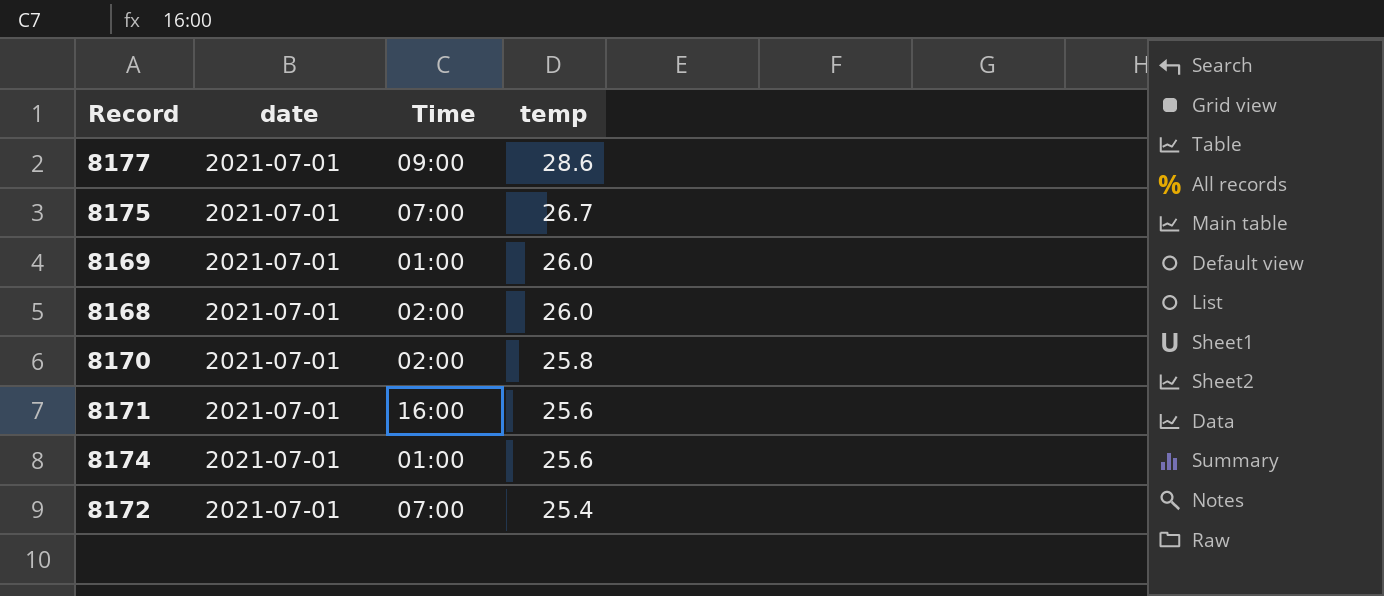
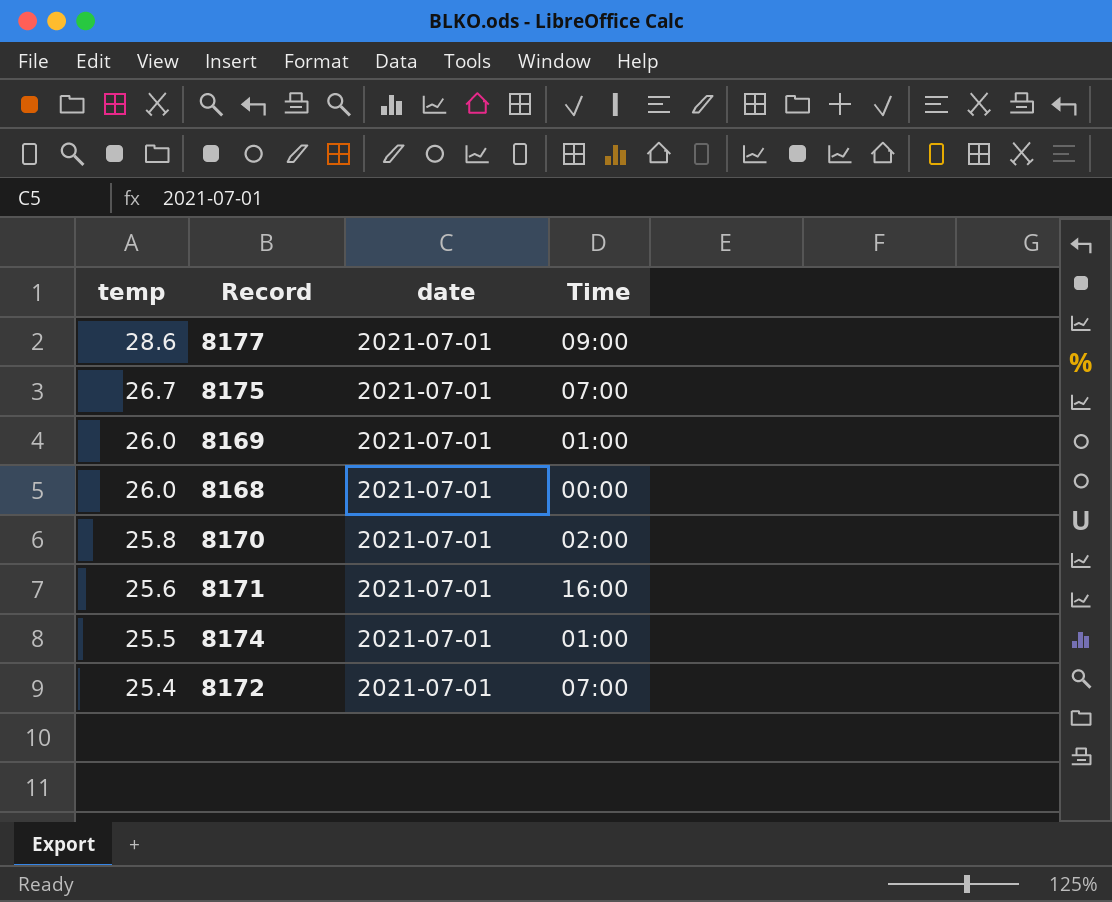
column temp | position: 4 -> 1
8168 | Time: 02:00 -> 00:00
8174 | temp: 25.6 -> 25.5

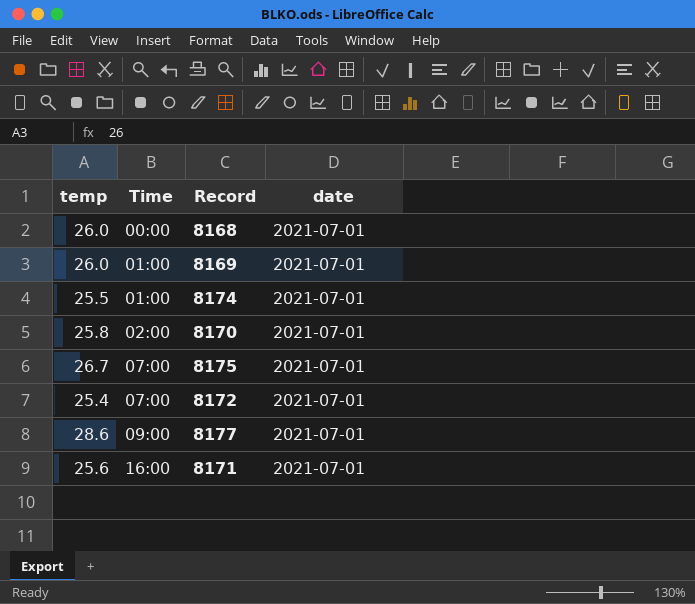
row order: temp descending -> Time ascending
column Time | position: 4 -> 2

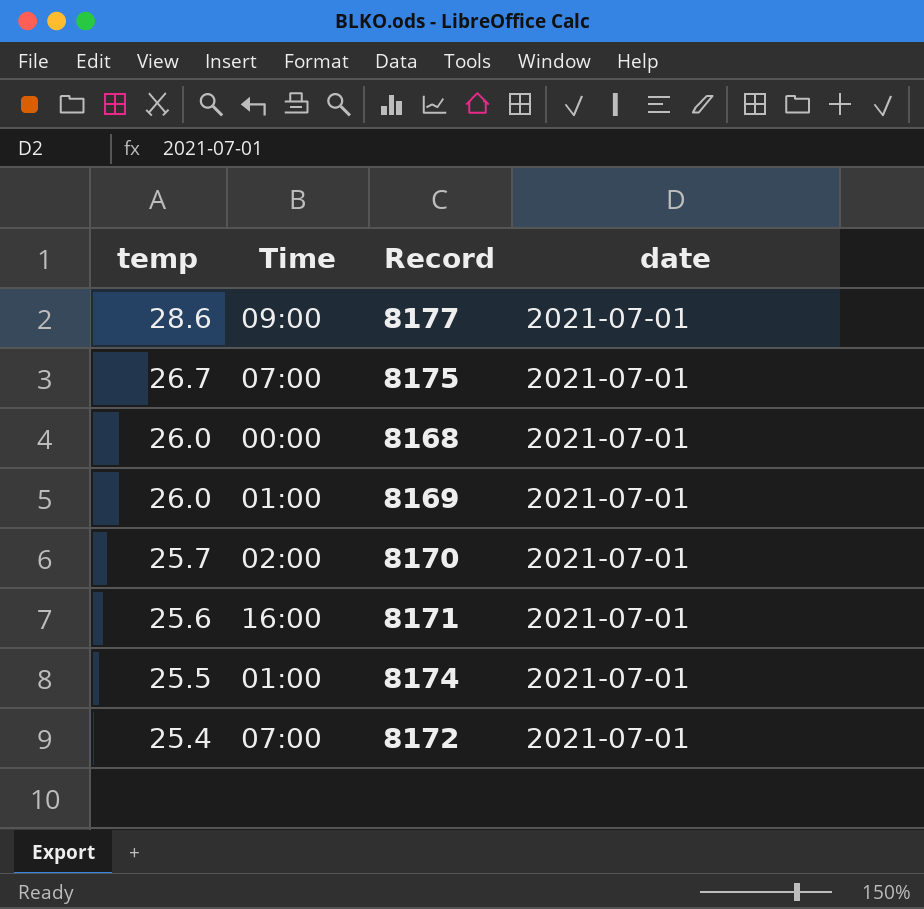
row order: Time ascending -> temp descending
8170 | temp: 25.8 -> 25.7

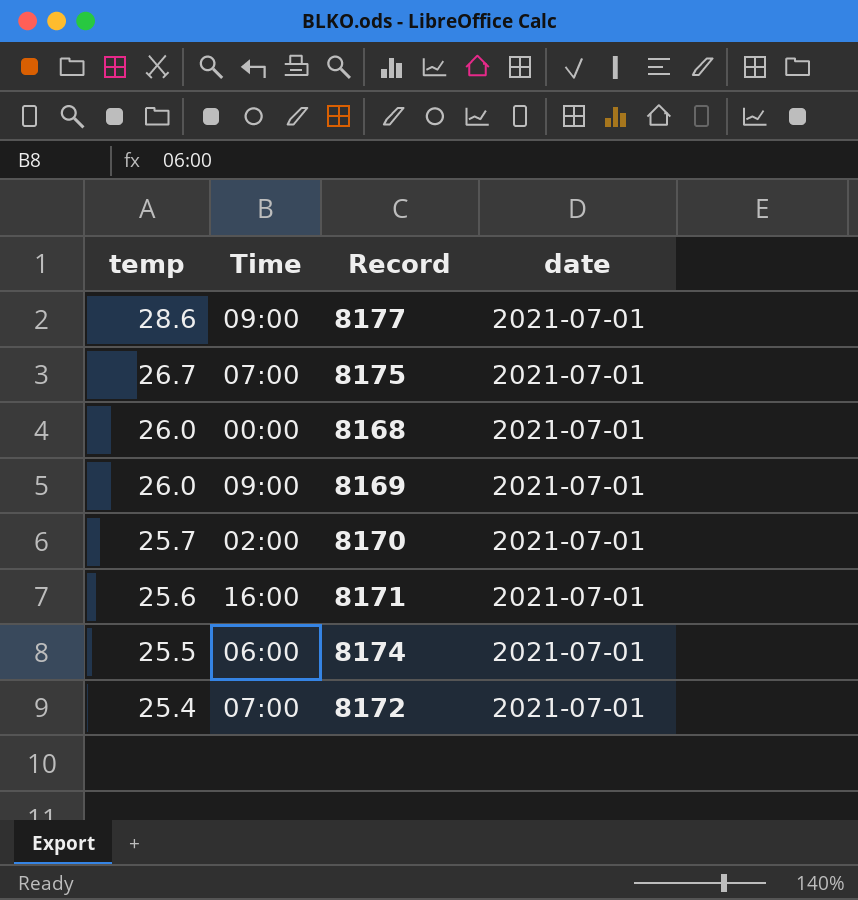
8169 | Time: 01:00 -> 09:00
8174 | Time: 01:00 -> 06:00

